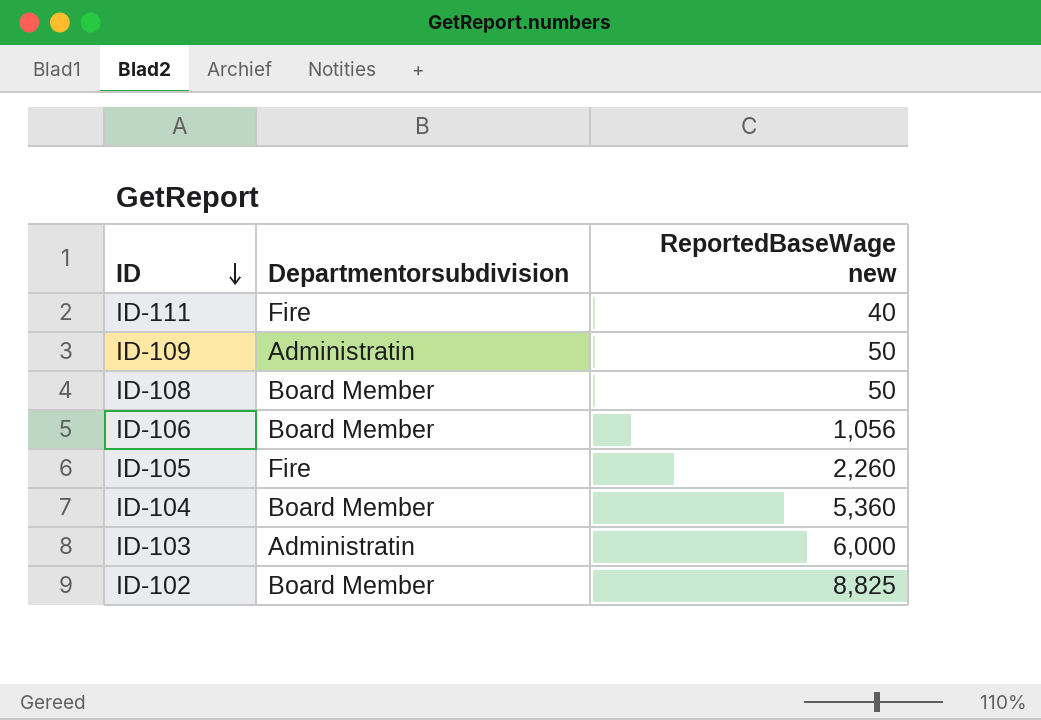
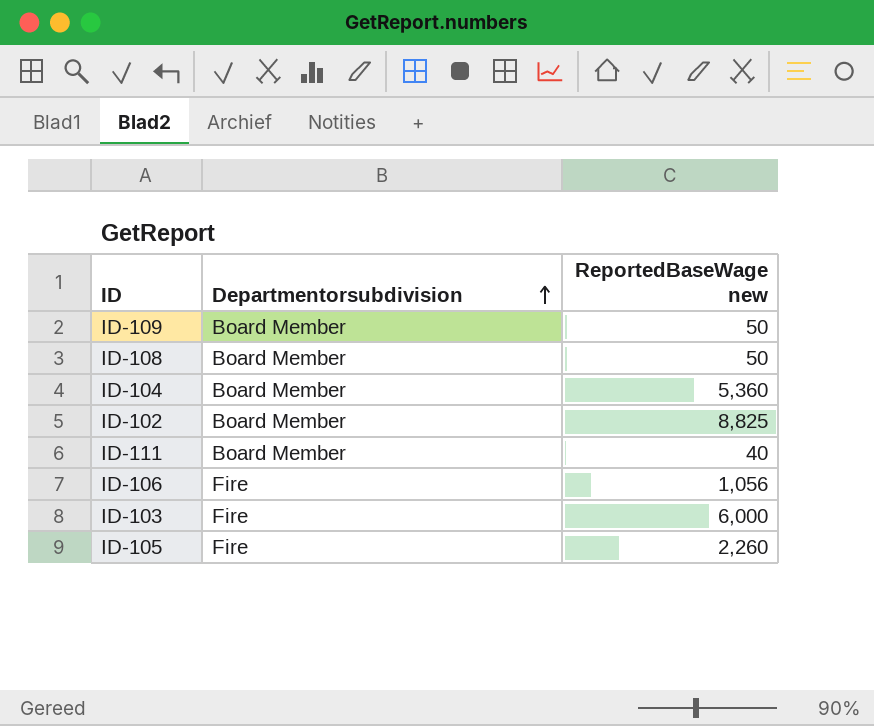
row order: ID descending -> Departmentorsubdivision ascending
ID-109 | Departmentorsubdivision: Administratin -> Board Member
ID-111 | Departmentorsubdivision: Fire -> Board Member
ID-106 | Departmentorsubdivision: Board Member -> Fire
ID-103 | Departmentorsubdivision: Administratin -> Fire

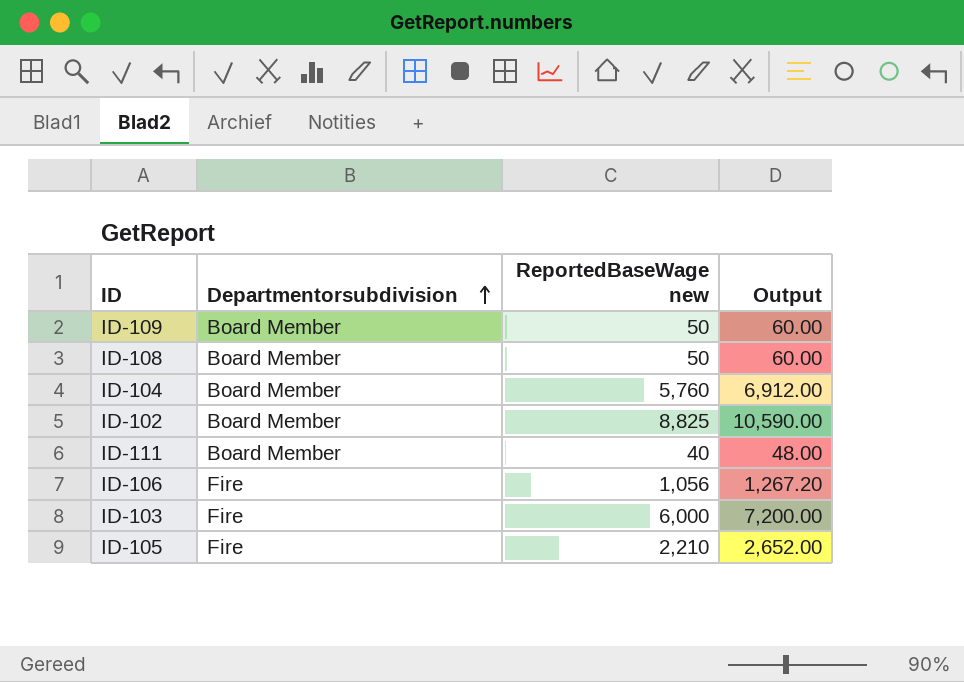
column Output | formula: none -> [ReportedBaseWage new] * 1.2
ID-104 | ReportedBaseWage new: 5,360 -> 5,760
ID-105 | ReportedBaseWage new: 2,260 -> 2,210

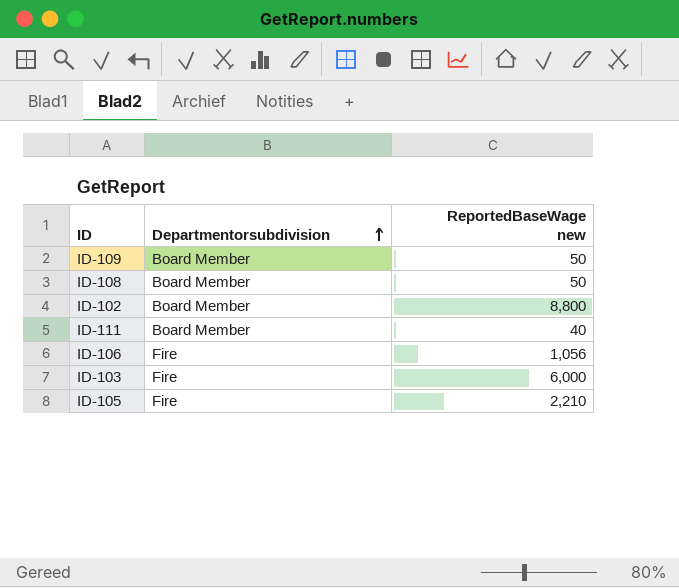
column Output | formula: [ReportedBaseWage new] * 1.2 -> none
row ID-104: Board Member | 5,760 | 6,912.00 -> none
ID-102 | ReportedBaseWage new: 8,825 -> 8,800

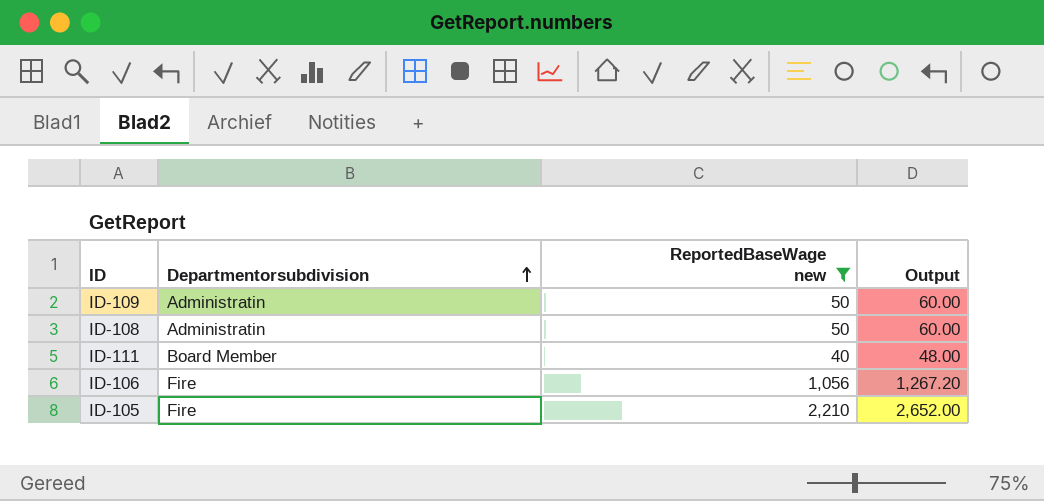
filter: none -> ReportedBaseWage new <= 2,210
column Output | formula: none -> [ReportedBaseWage new] * 1.2
ID-109 | Departmentorsubdivision: Board Member -> Administratin
ID-108 | Departmentorsubdivision: Board Member -> Administratin

